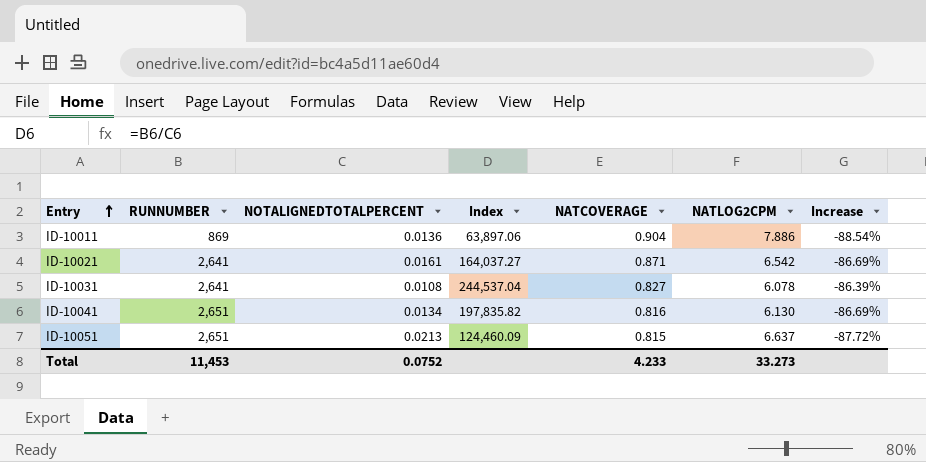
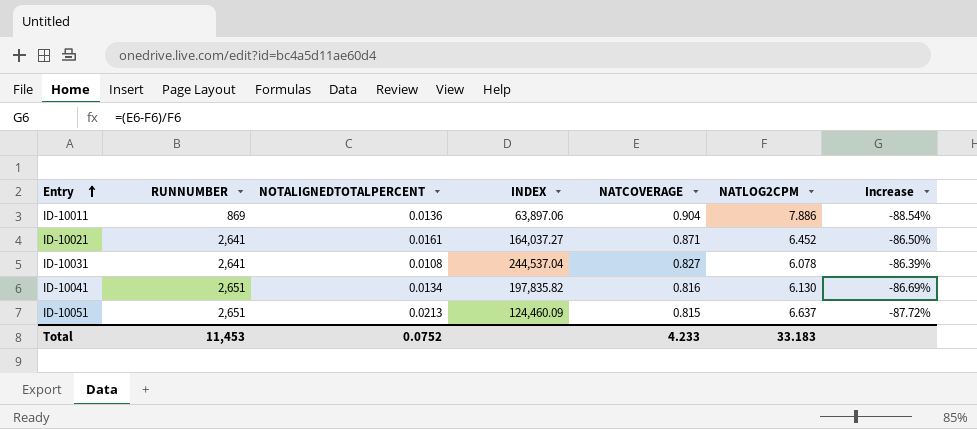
column name: Index -> INDEX
ID-10021 | NATLOG2CPM: 6.542 -> 6.452
ID-10021 | Increase: -86.69% -> -86.50%
Total | NATLOG2CPM: 33.273 -> 33.183

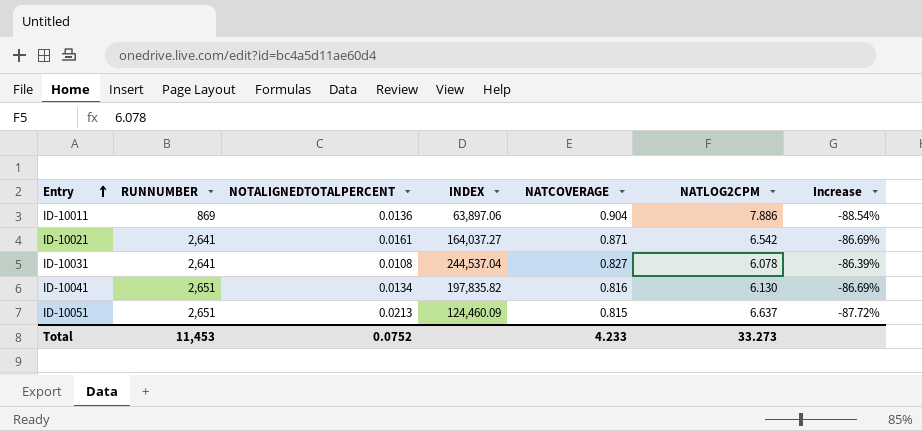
ID-10021 | NATLOG2CPM: 6.452 -> 6.542
ID-10021 | Increase: -86.50% -> -86.69%
Total | NATLOG2CPM: 33.183 -> 33.273

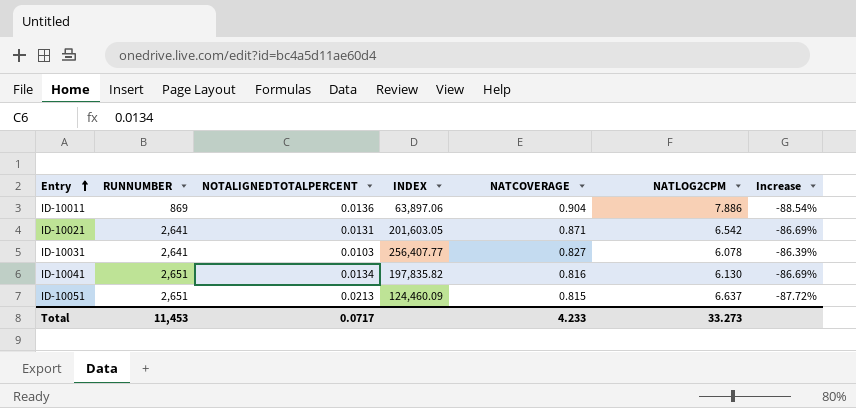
ID-10021 | NOTALIGNEDTOTALPERCENT: 0.0161 -> 0.0131
ID-10021 | INDEX: 164,037.27 -> 201,603.05
ID-10031 | NOTALIGNEDTOTALPERCENT: 0.0108 -> 0.0103
ID-10031 | INDEX: 244,537.04 -> 256,407.77
Total | NOTALIGNEDTOTALPERCENT: 0.0752 -> 0.0717

